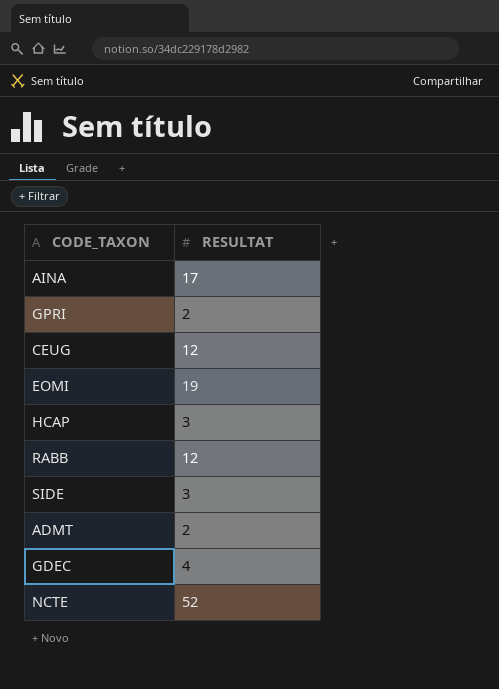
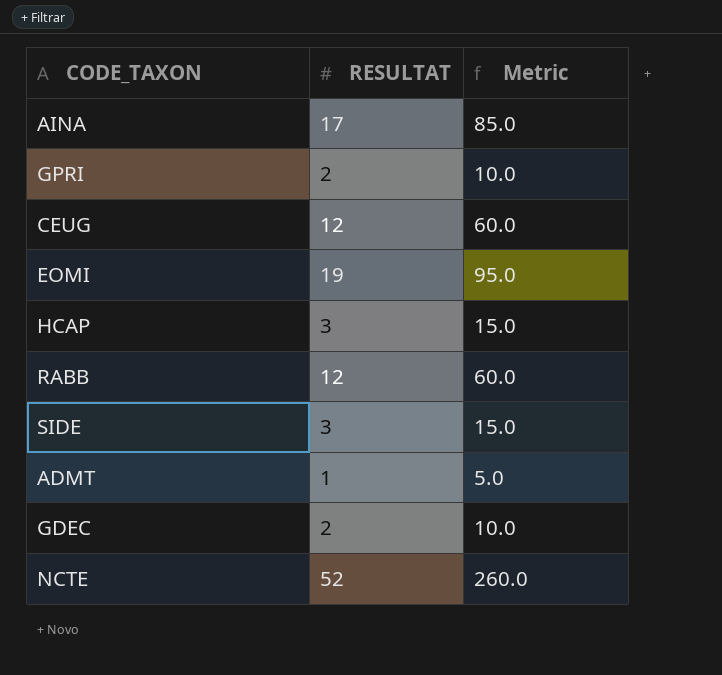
column Metric | formula: none -> [RESULTAT] * 5
ADMT | RESULTAT: 2 -> 1
GDEC | RESULTAT: 4 -> 2

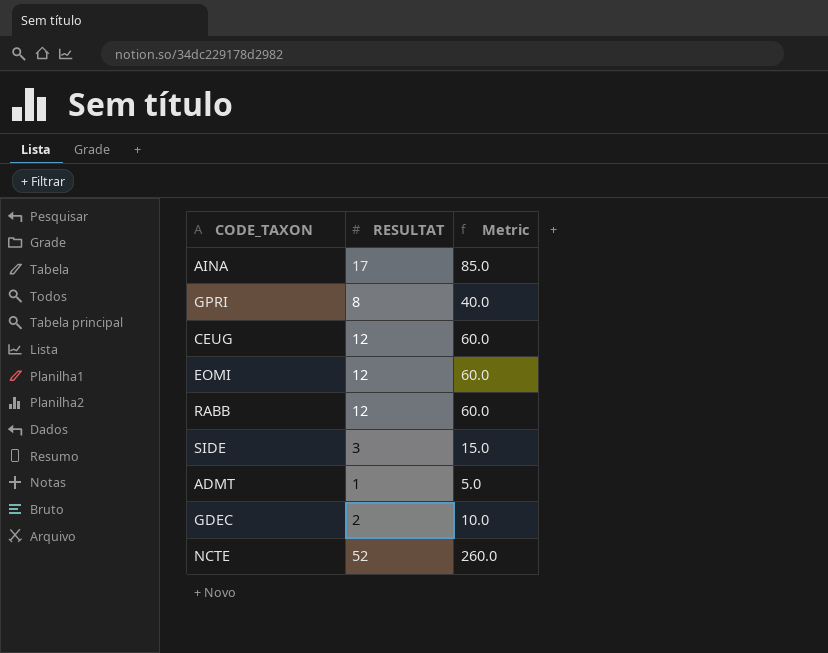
row HCAP: 3 | 15.0 -> none
GPRI | RESULTAT: 2 -> 8
GPRI | Metric: 10.0 -> 40.0
EOMI | RESULTAT: 19 -> 12
EOMI | Metric: 95.0 -> 60.0

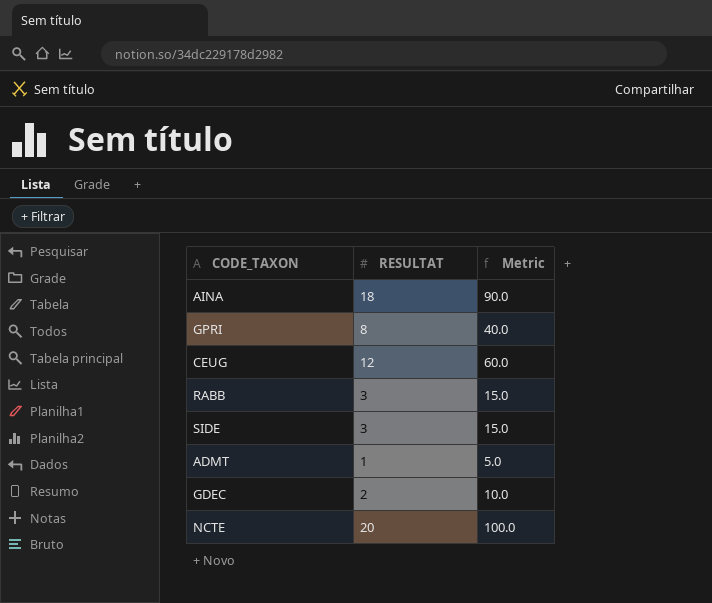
row EOMI: 12 | 60.0 -> none
AINA | RESULTAT: 17 -> 18
AINA | Metric: 85.0 -> 90.0
RABB | RESULTAT: 12 -> 3
RABB | Metric: 60.0 -> 15.0
NCTE | RESULTAT: 52 -> 20
NCTE | Metric: 260.0 -> 100.0

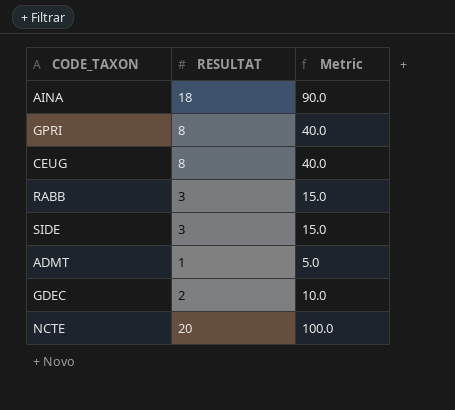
CEUG | RESULTAT: 12 -> 8
CEUG | Metric: 60.0 -> 40.0

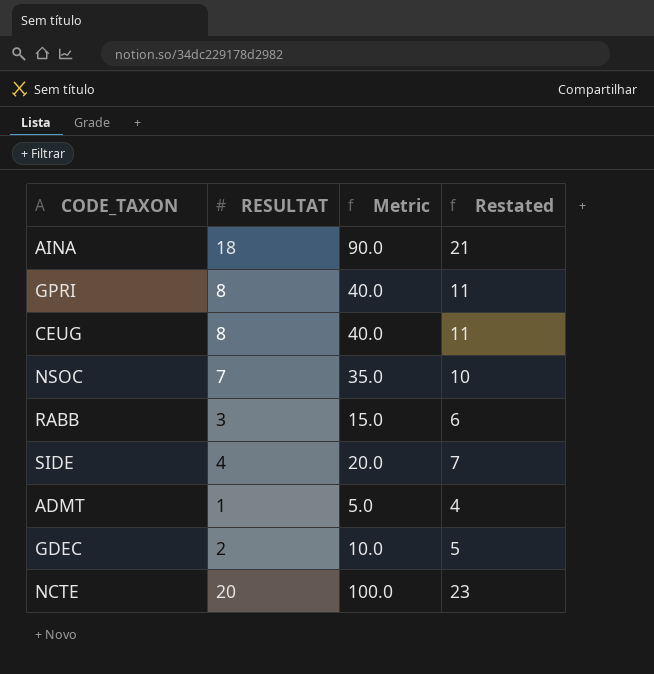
column Restated | formula: none -> [RESULTAT] + 3
row NSOC: none -> 7 | 35.0 | 10
SIDE | RESULTAT: 3 -> 4
SIDE | Metric: 15.0 -> 20.0

